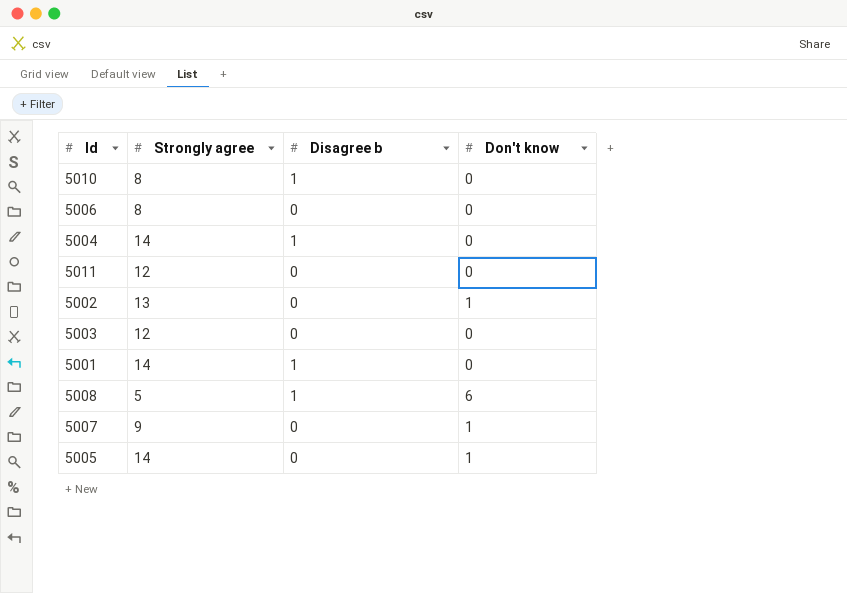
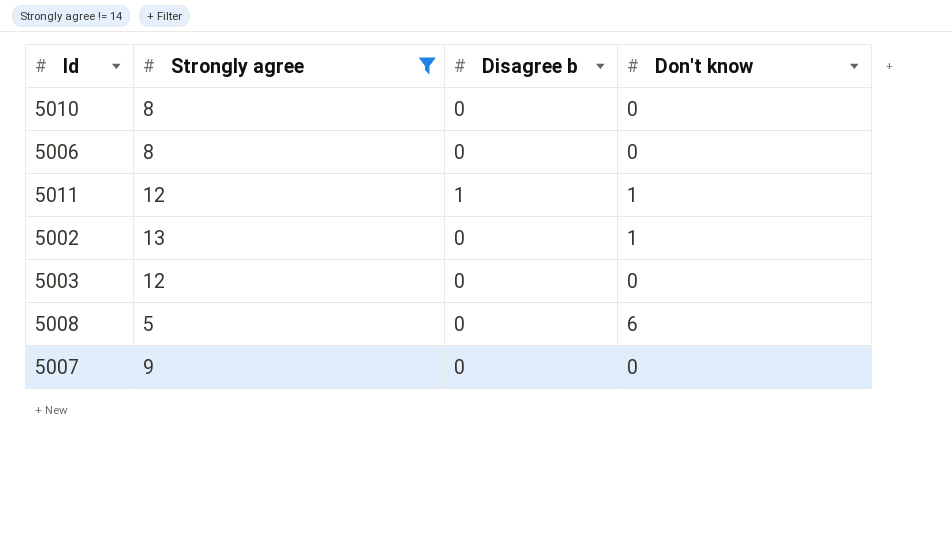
filter: none -> Strongly agree != 14
5010 | Disagree b: 1 -> 0
5011 | Disagree b: 0 -> 1
5011 | Don't know: 0 -> 1
5008 | Disagree b: 1 -> 0
5007 | Don't know: 1 -> 0

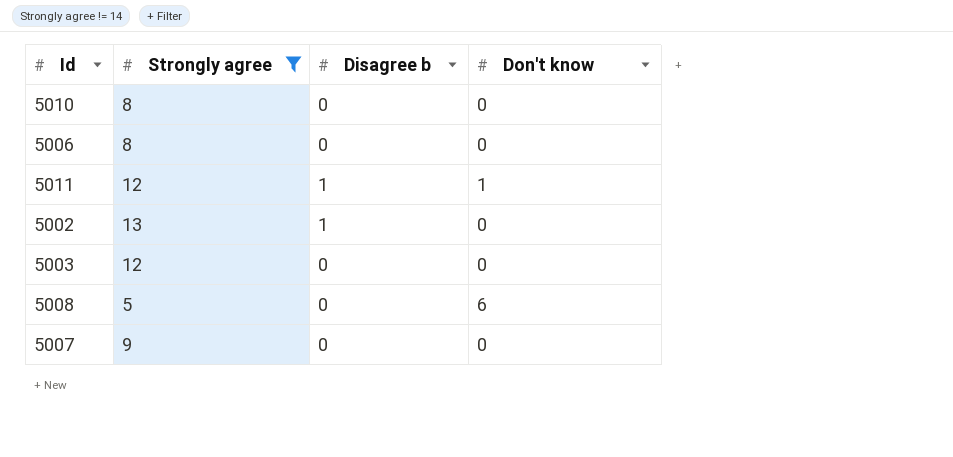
5002 | Disagree b: 0 -> 1
5002 | Don't know: 1 -> 0

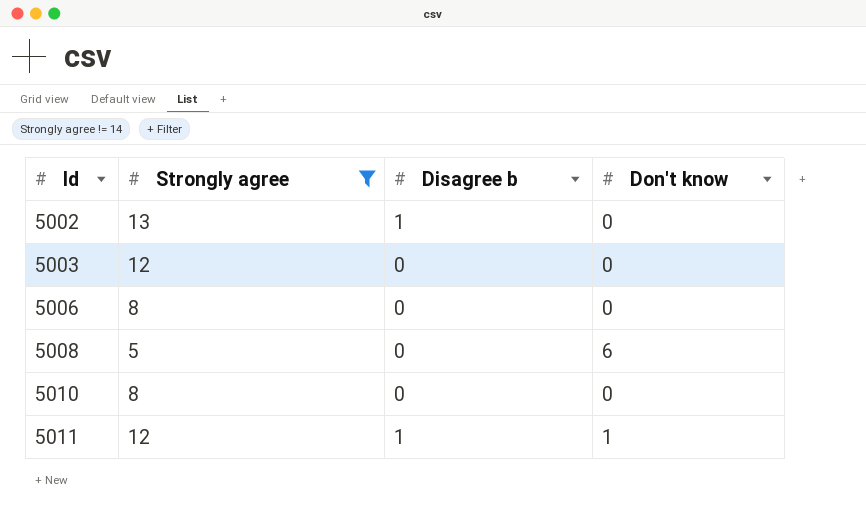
row order: none -> Id ascending
row 5007: 9 | 0 | 0 -> none

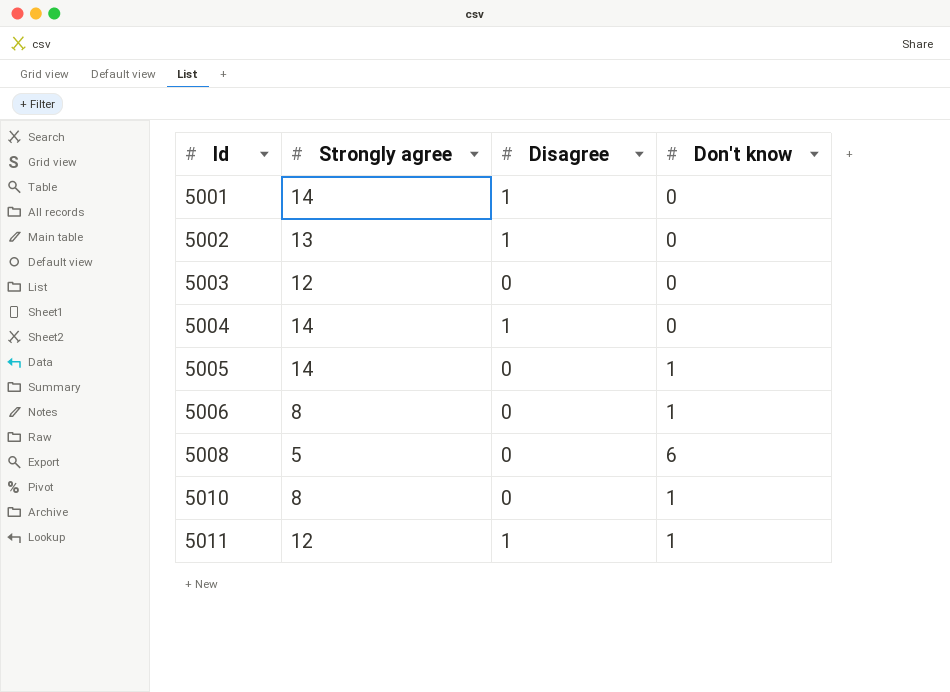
filter: Strongly agree != 14 -> none
column name: Disagree b -> Disagree
5006 | Don't know: 0 -> 1
5010 | Don't know: 0 -> 1

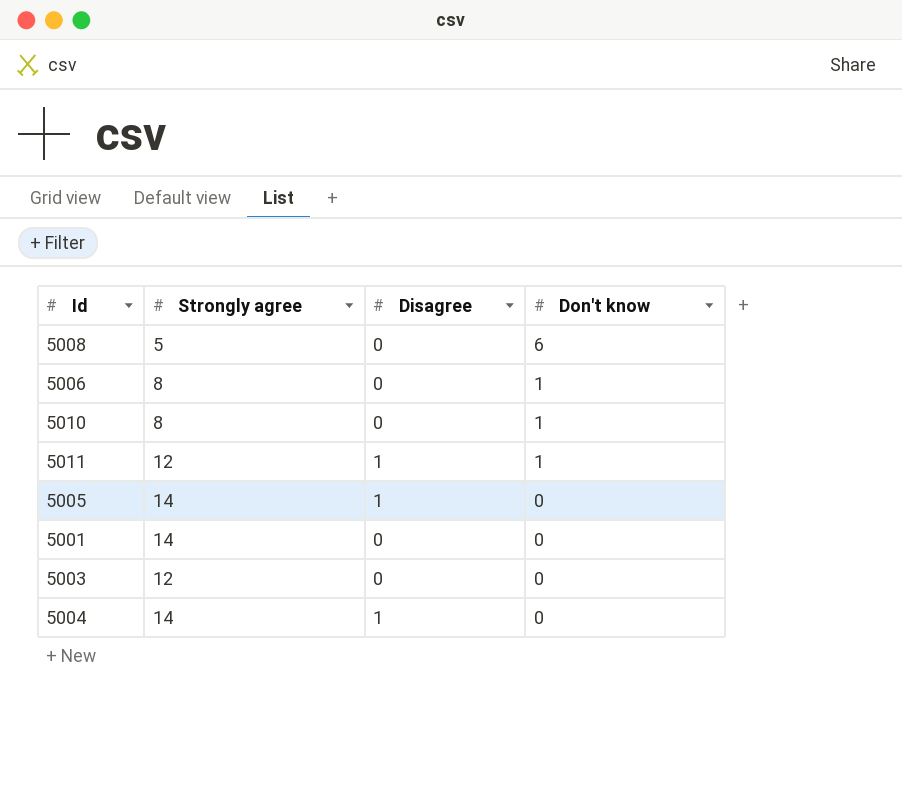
row order: Id ascending -> Don't know descending
row 5002: 13 | 1 | 0 -> none
5005 | Disagree: 0 -> 1
5005 | Don't know: 1 -> 0
5001 | Disagree: 1 -> 0

